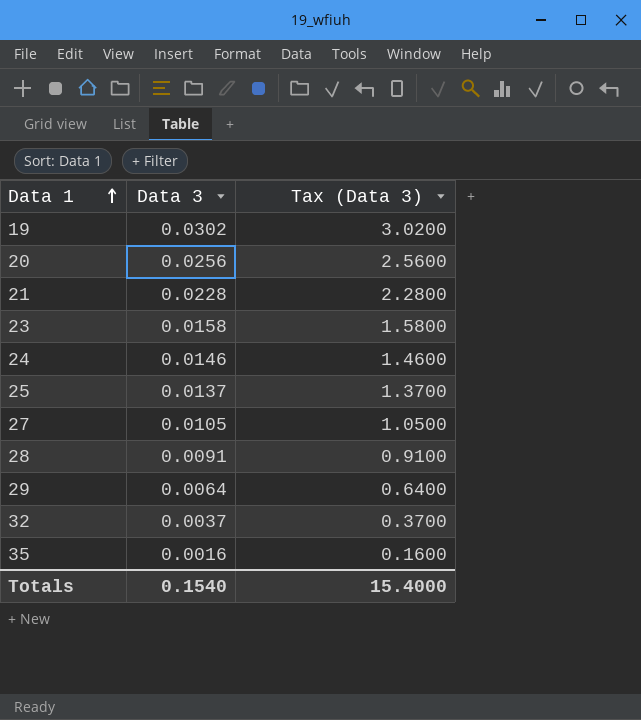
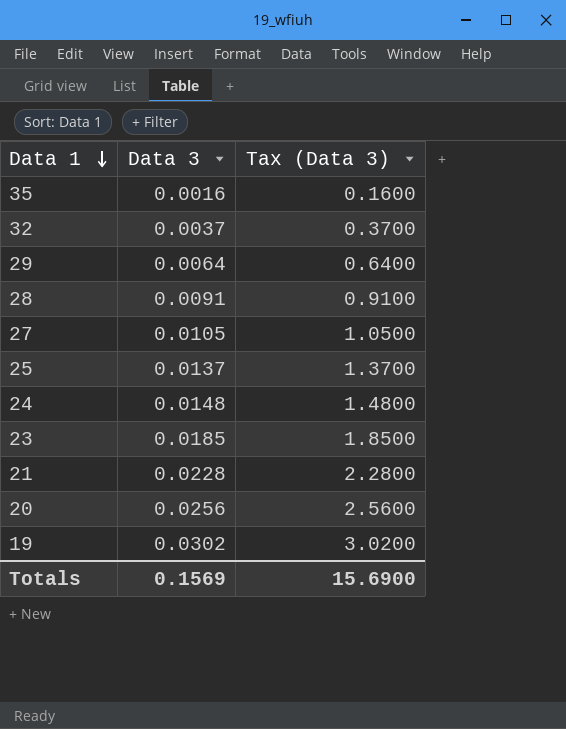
row order: Data 1 ascending -> Data 1 descending
24 | Data 3: 0.0146 -> 0.0148
24 | Tax (Data 3): 1.4600 -> 1.4800
23 | Data 3: 0.0158 -> 0.0185
23 | Tax (Data 3): 1.5800 -> 1.8500
Totals | Data 3: 0.1540 -> 0.1569
Totals | Tax (Data 3): 15.4000 -> 15.6900

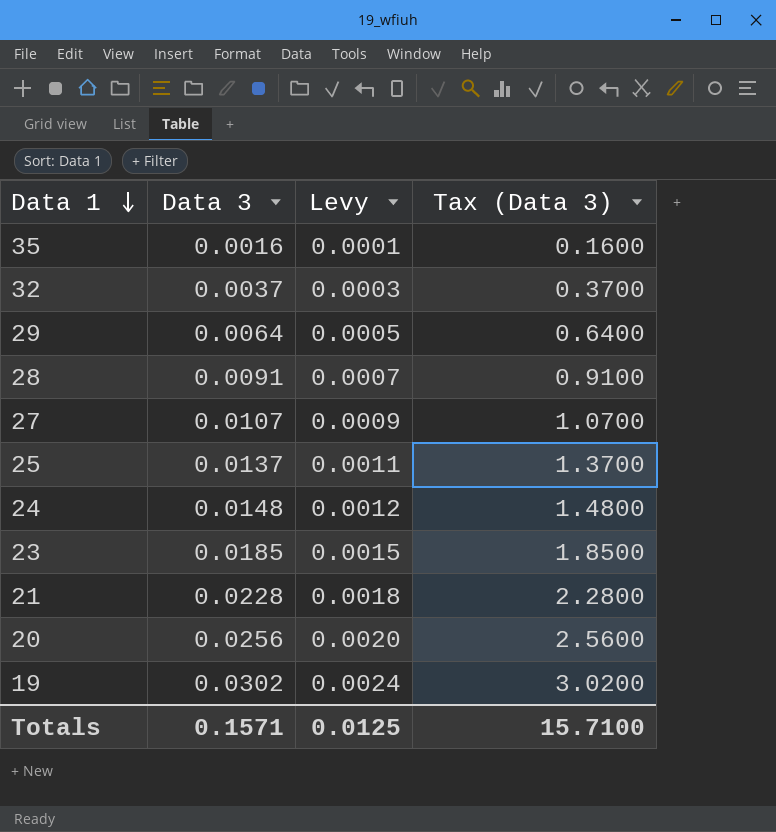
column Levy | formula: none -> [Data 3] * 0.08
27 | Data 3: 0.0105 -> 0.0107
27 | Tax (Data 3): 1.0500 -> 1.0700
Totals | Data 3: 0.1569 -> 0.1571
Totals | Tax (Data 3): 15.6900 -> 15.7100

